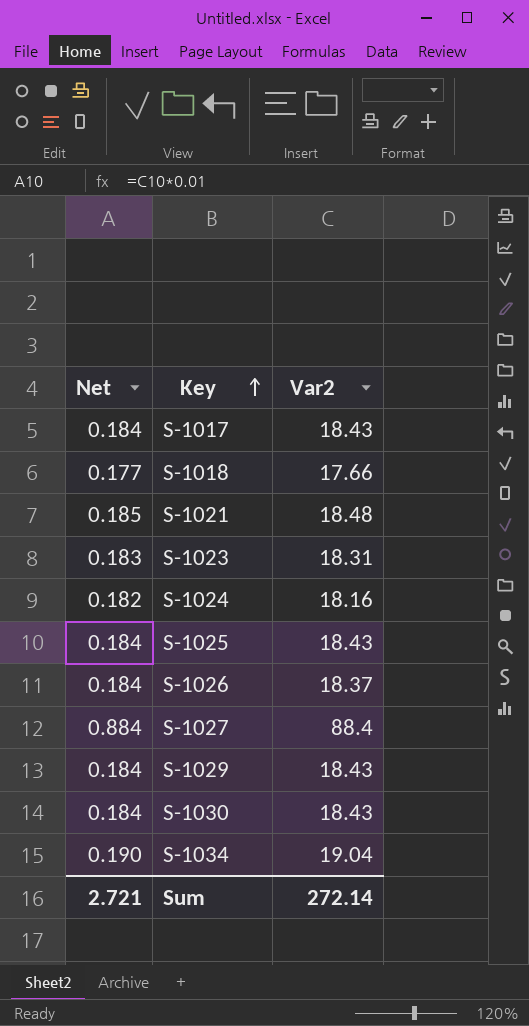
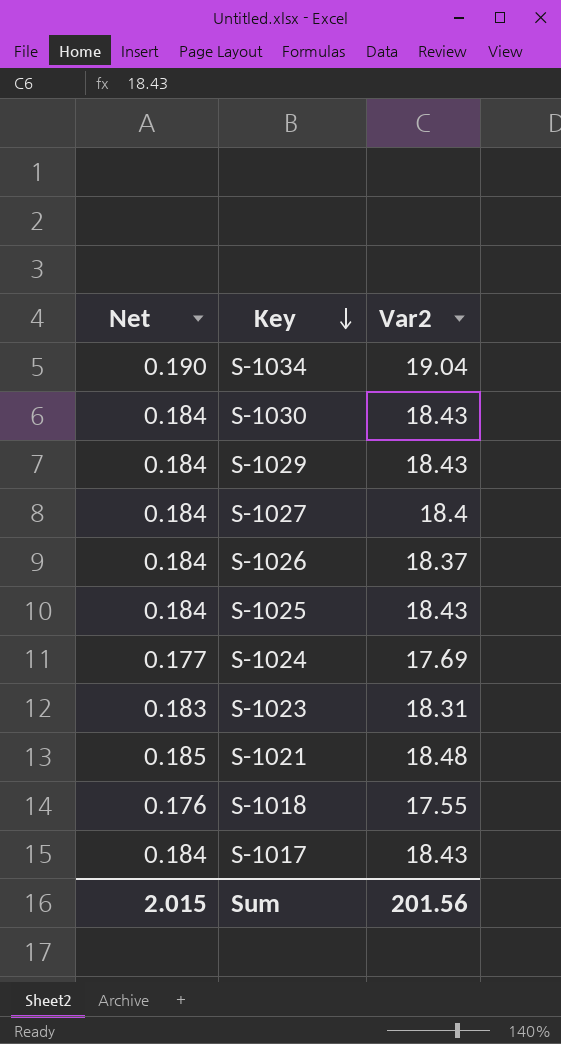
row order: Key ascending -> Key descending
S-1027 | Net: 0.884 -> 0.184
S-1027 | Var2: 88.4 -> 18.4
S-1024 | Net: 0.182 -> 0.177
S-1024 | Var2: 18.16 -> 17.69
S-1018 | Net: 0.177 -> 0.176
S-1018 | Var2: 17.66 -> 17.55
Sum | Net: 2.721 -> 2.015
Sum | Var2: 272.14 -> 201.56

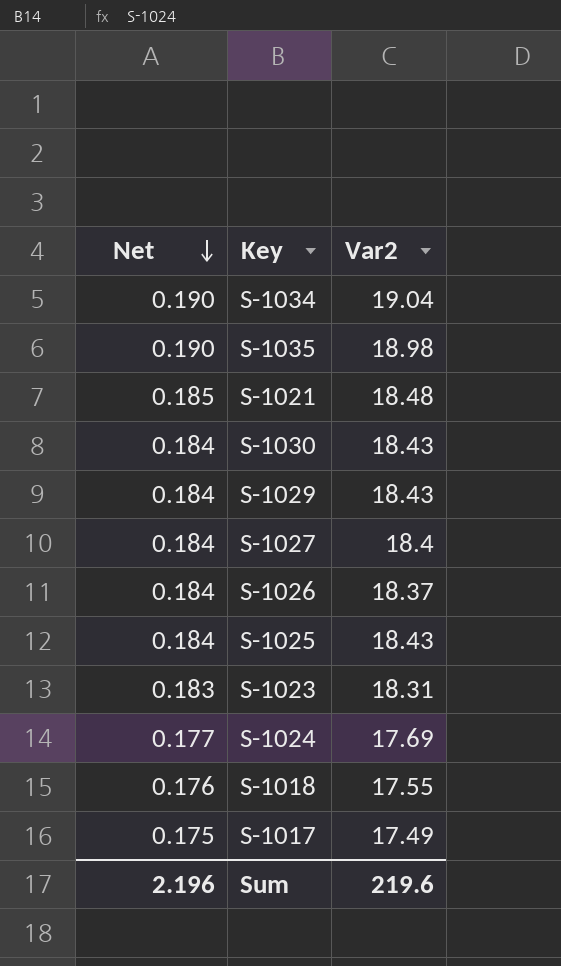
row order: Key descending -> Net descending
row S-1035: none -> 0.190 | 18.98
S-1017 | Net: 0.184 -> 0.175
S-1017 | Var2: 18.43 -> 17.49
Sum | Net: 2.015 -> 2.196
Sum | Var2: 201.56 -> 219.6

